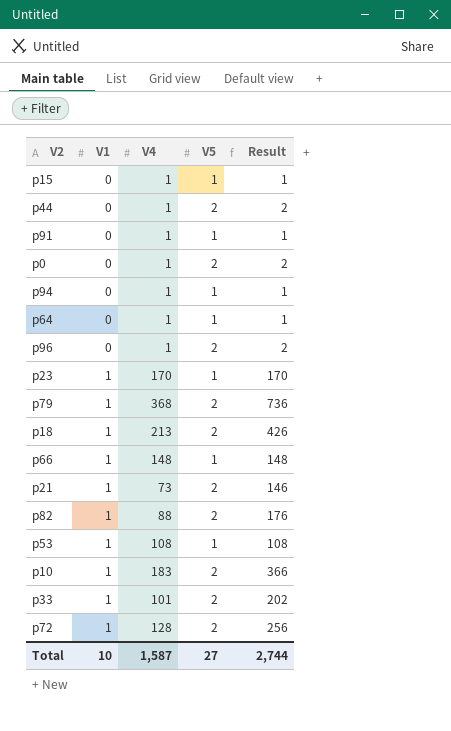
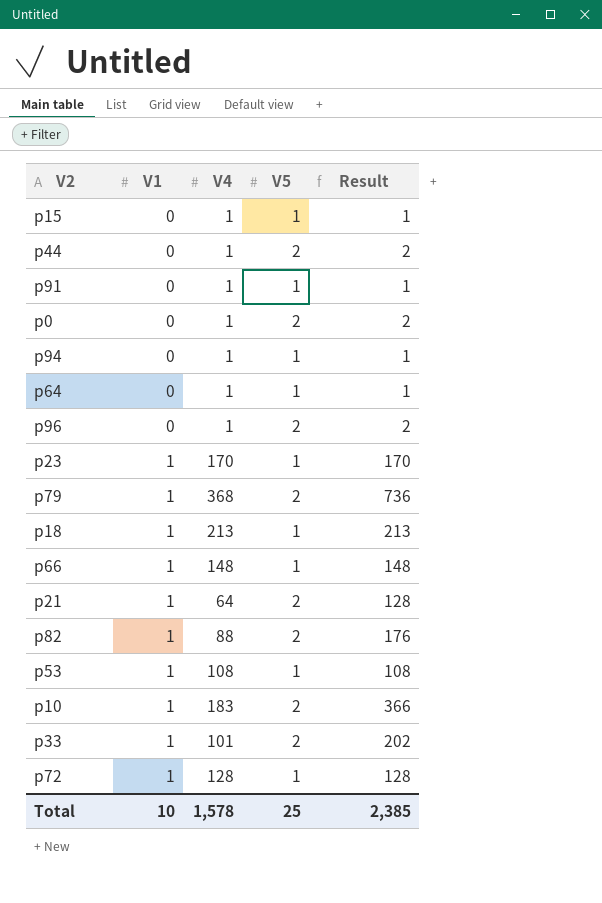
p18 | V5: 2 -> 1
p18 | Result: 426 -> 213
p21 | V4: 73 -> 64
p21 | Result: 146 -> 128
p72 | V5: 2 -> 1
p72 | Result: 256 -> 128
Total | V4: 1,587 -> 1,578
Total | V5: 27 -> 25
Total | Result: 2,744 -> 2,385

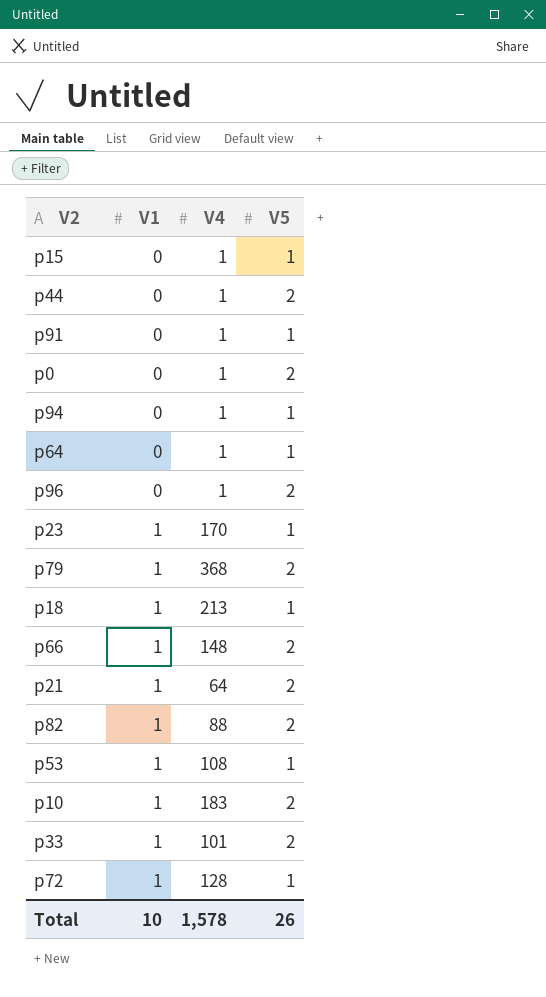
column Result | formula: [V4] * [V5] -> none
p66 | V5: 1 -> 2
Total | V5: 25 -> 26

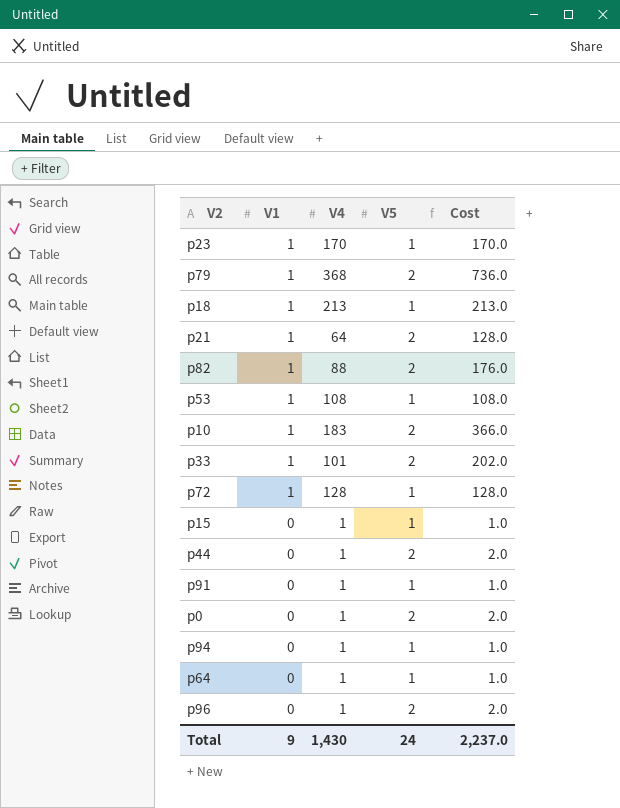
row order: V1 ascending -> V1 descending
column Cost | formula: none -> [V4] * [V5]
row p66: 1 | 148 | 2 -> none
Total | V1: 10 -> 9
Total | V4: 1,578 -> 1,430
Total | V5: 26 -> 24

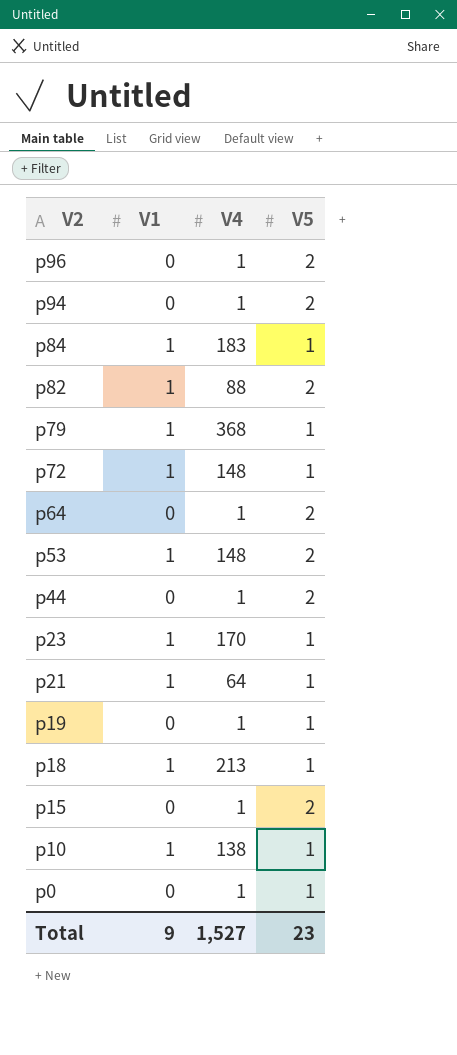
row order: V1 descending -> V2 descending
column Cost | formula: [V4] * [V5] -> none
row p33: 1 | 101 | 2 | 202.0 -> none
row p91: 0 | 1 | 1 | 1.0 -> none
p94 | V5: 1 -> 2
row p84: none -> 1 | 183 | 1
p79 | V5: 2 -> 1
p72 | V4: 128 -> 148
p64 | V5: 1 -> 2
p53 | V4: 108 -> 148
p53 | V5: 1 -> 2
p21 | V5: 2 -> 1
row p19: none -> 0 | 1 | 1
p15 | V5: 1 -> 2
p10 | V4: 183 -> 138
p10 | V5: 2 -> 1
p0 | V5: 2 -> 1
Total | V4: 1,430 -> 1,527
Total | V5: 24 -> 23

